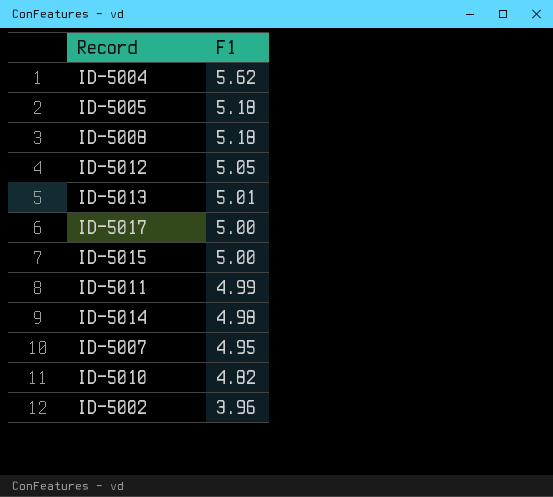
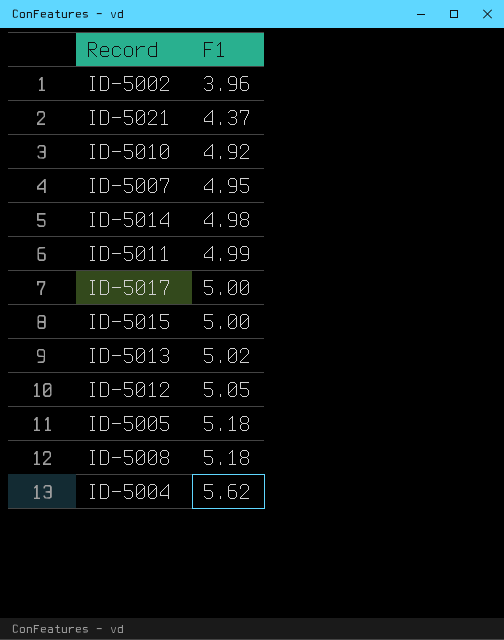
row order: F1 descending -> F1 ascending
row ID-5021: none -> 4.37
ID-5010 | F1: 4.82 -> 4.92
ID-5013 | F1: 5.01 -> 5.02

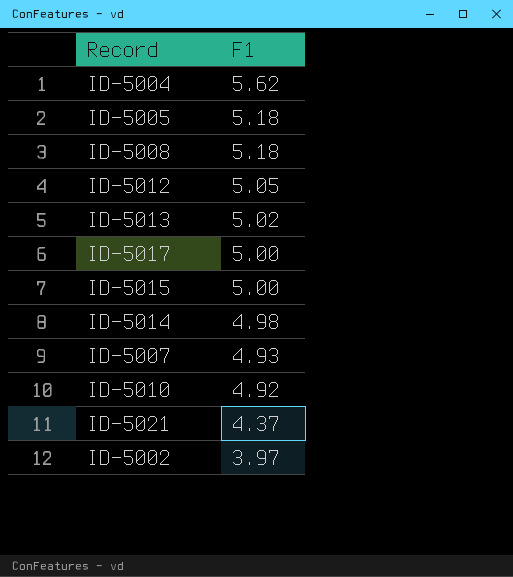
row order: F1 ascending -> F1 descending
row ID-5011: 4.99 -> none
ID-5007 | F1: 4.95 -> 4.93
ID-5002 | F1: 3.96 -> 3.97

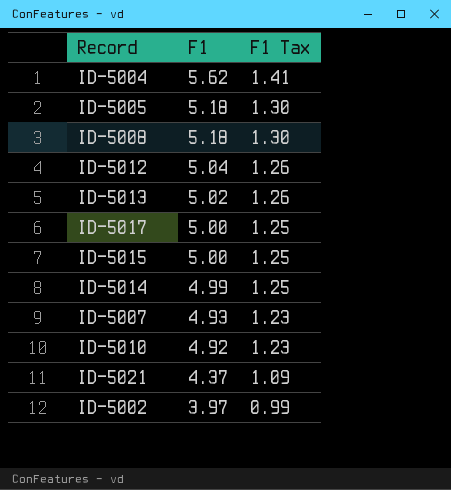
column F1 Tax | formula: none -> [F1] * 0.25
ID-5012 | F1: 5.05 -> 5.04
ID-5014 | F1: 4.98 -> 4.99

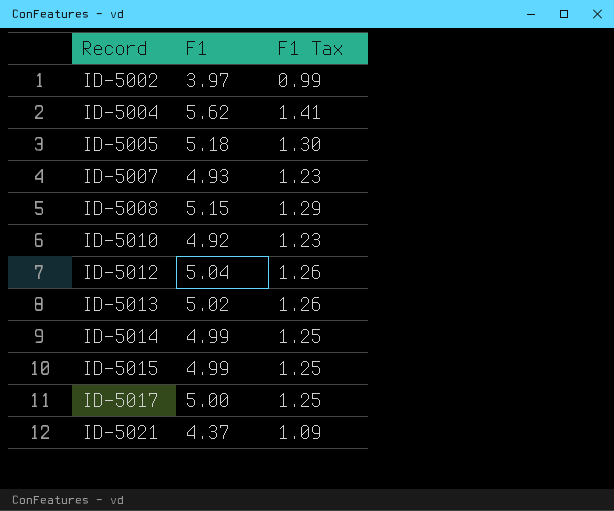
row order: F1 descending -> Record ascending
ID-5008 | F1: 5.18 -> 5.15
ID-5008 | F1 Tax: 1.30 -> 1.29
ID-5015 | F1: 5.00 -> 4.99

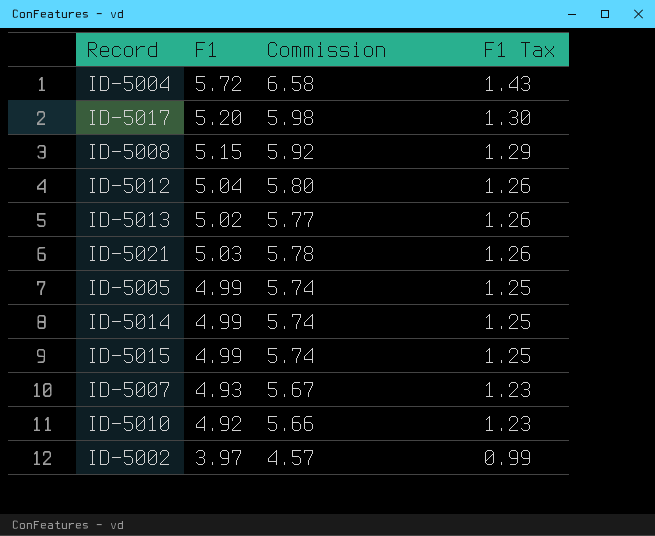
row order: Record ascending -> F1 Tax descending
column Commission | formula: none -> [F1] * 1.15
ID-5004 | F1: 5.62 -> 5.72
ID-5004 | F1 Tax: 1.41 -> 1.43
ID-5017 | F1: 5.00 -> 5.20
ID-5017 | F1 Tax: 1.25 -> 1.30
ID-5021 | F1: 4.37 -> 5.03
ID-5021 | F1 Tax: 1.09 -> 1.26
ID-5005 | F1: 5.18 -> 4.99
ID-5005 | F1 Tax: 1.30 -> 1.25

